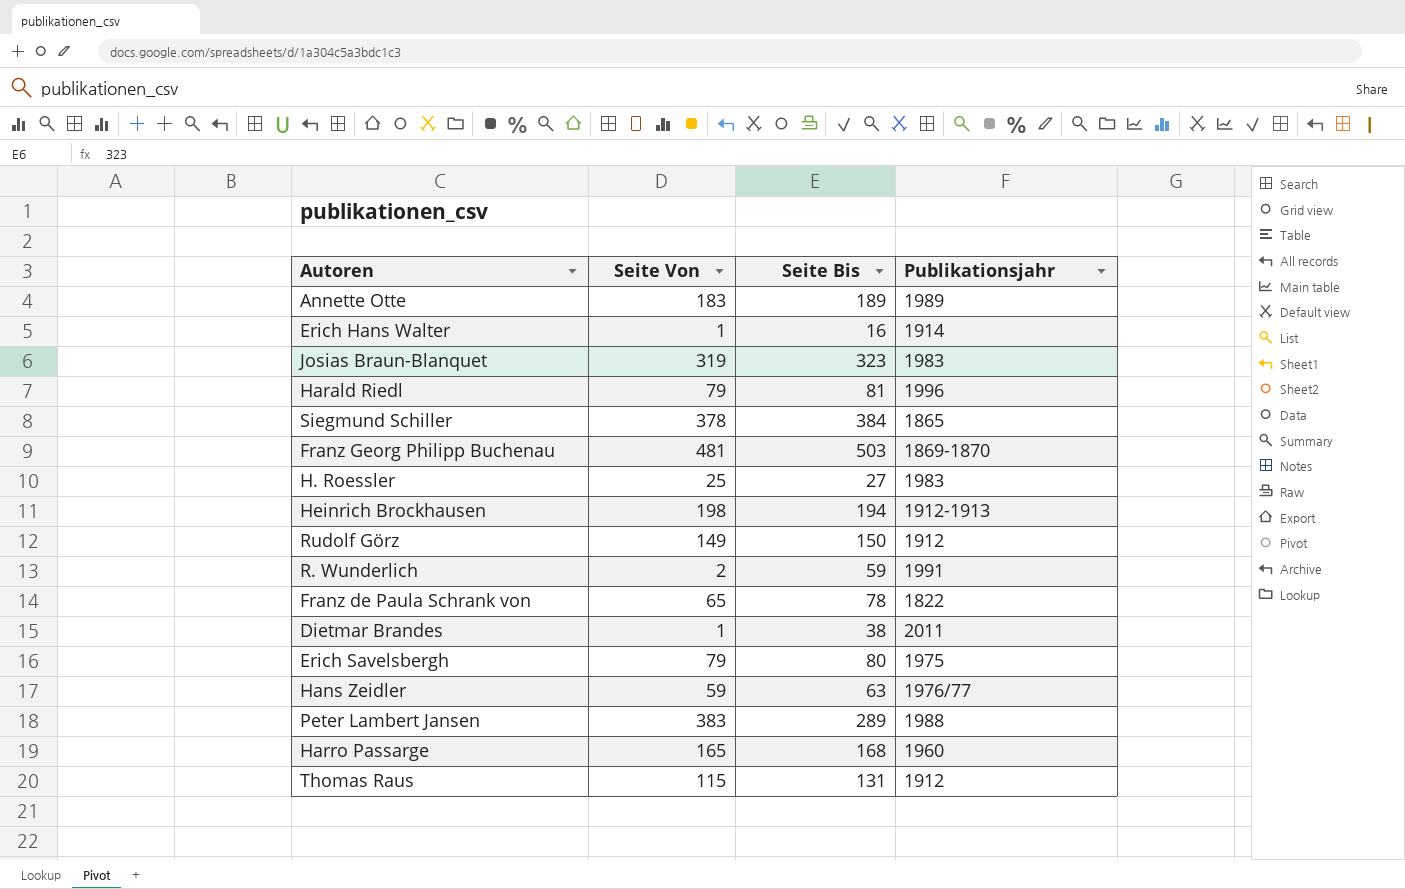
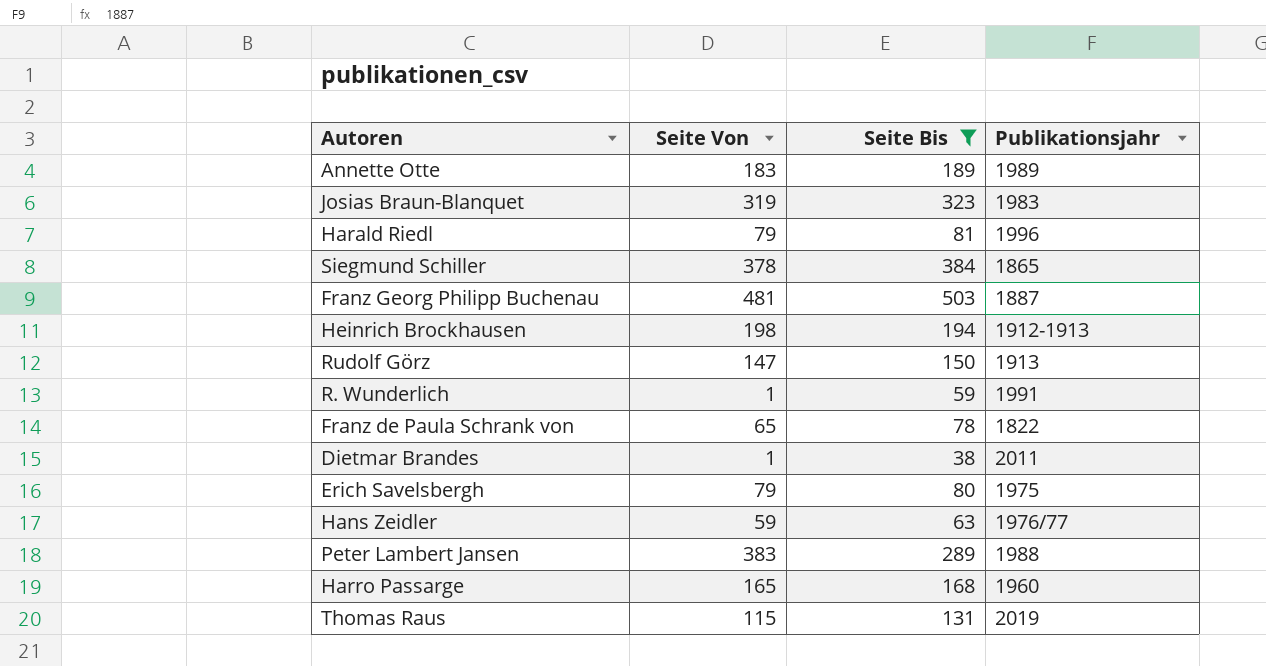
filter: none -> Seite Bis >= 38
Franz Georg Philipp Buchenau | Publikationsjahr: 1869-1870 -> 1887
Rudolf Görz | Seite Von: 149 -> 147
Rudolf Görz | Publikationsjahr: 1912 -> 1913
R. Wunderlich | Seite Von: 2 -> 1
Thomas Raus | Publikationsjahr: 1912 -> 2019

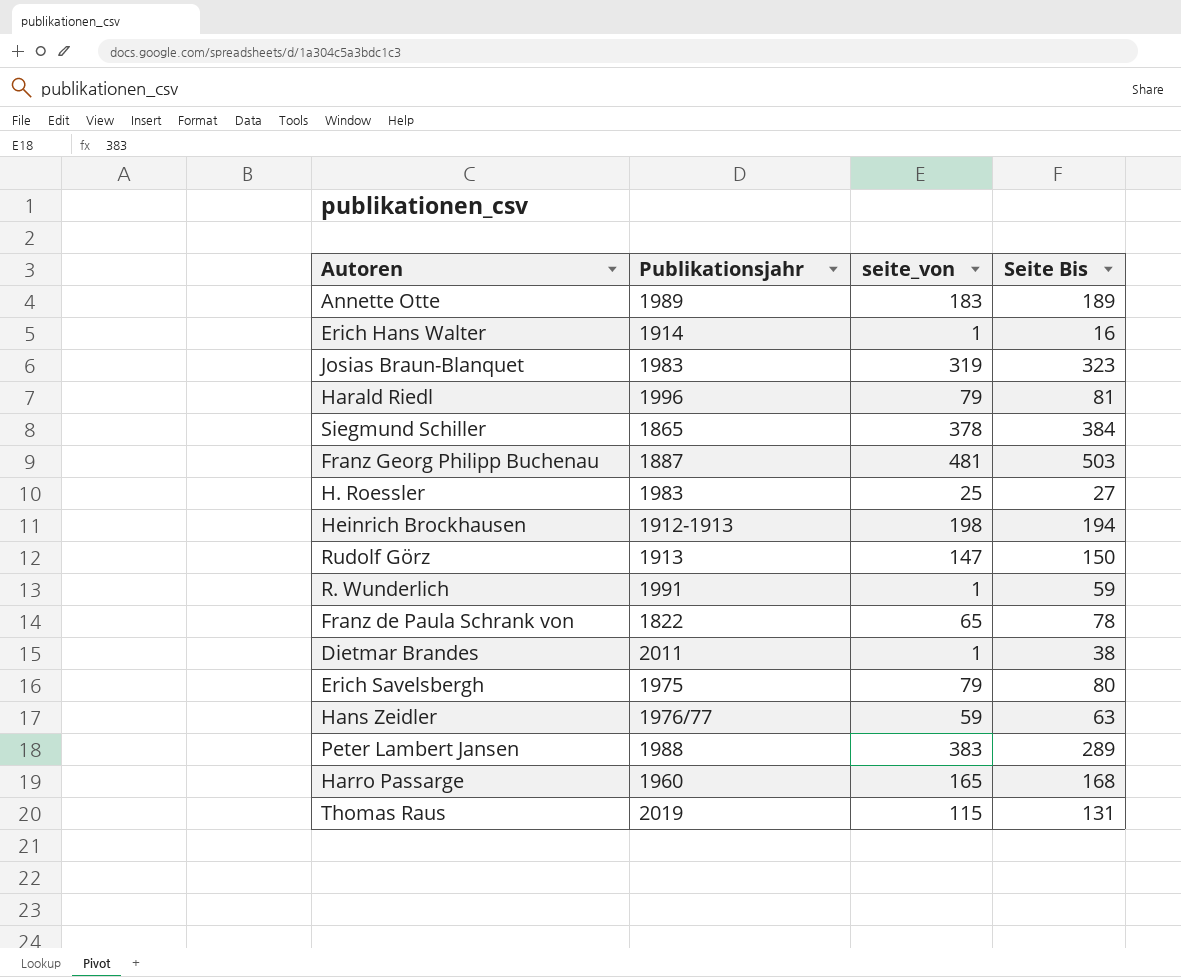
filter: Seite Bis >= 38 -> none
column Publikationsjahr | position: 4 -> 2
column name: Seite Von -> seite_von

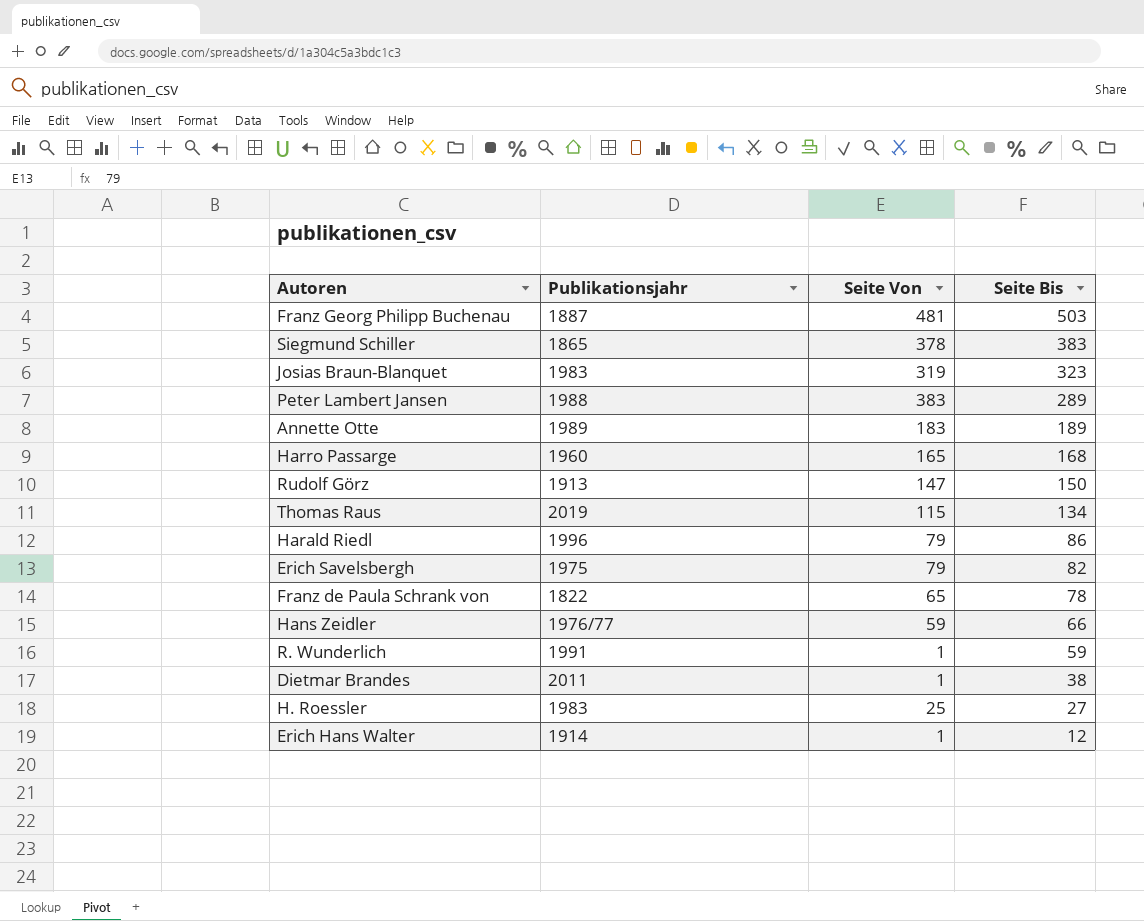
row order: none -> Seite Bis descending
column name: seite_von -> Seite Von
row Heinrich Brockhausen: 1912-1913 | 198 | 194 -> none
Siegmund Schiller | Seite Bis: 384 -> 383
Thomas Raus | Seite Bis: 131 -> 134
Harald Riedl | Seite Bis: 81 -> 86
Erich Savelsbergh | Seite Bis: 80 -> 82
Hans Zeidler | Seite Bis: 63 -> 66
Erich Hans Walter | Seite Bis: 16 -> 12

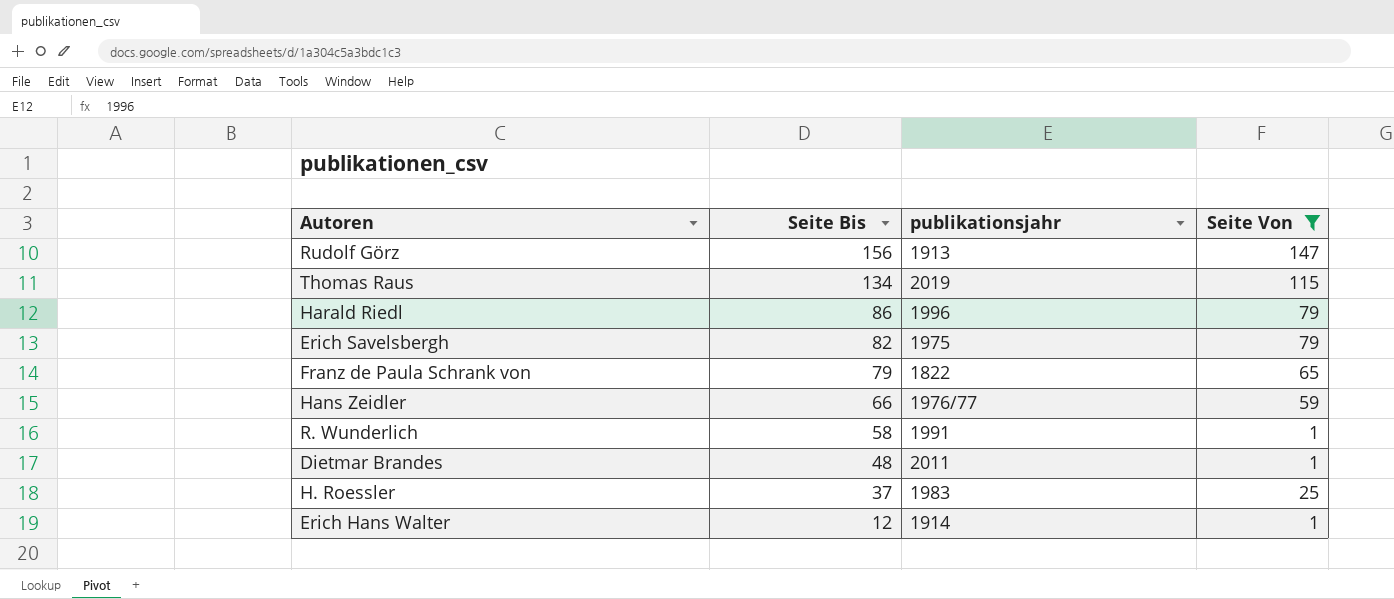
filter: none -> Seite Von <= 147
column Seite Bis | position: 4 -> 2
column name: Publikationsjahr -> publikationsjahr
Rudolf Görz | Seite Bis: 150 -> 156
Franz de Paula Schrank von | Seite Bis: 78 -> 79
R. Wunderlich | Seite Bis: 59 -> 58
Dietmar Brandes | Seite Bis: 38 -> 48
H. Roessler | Seite Bis: 27 -> 37

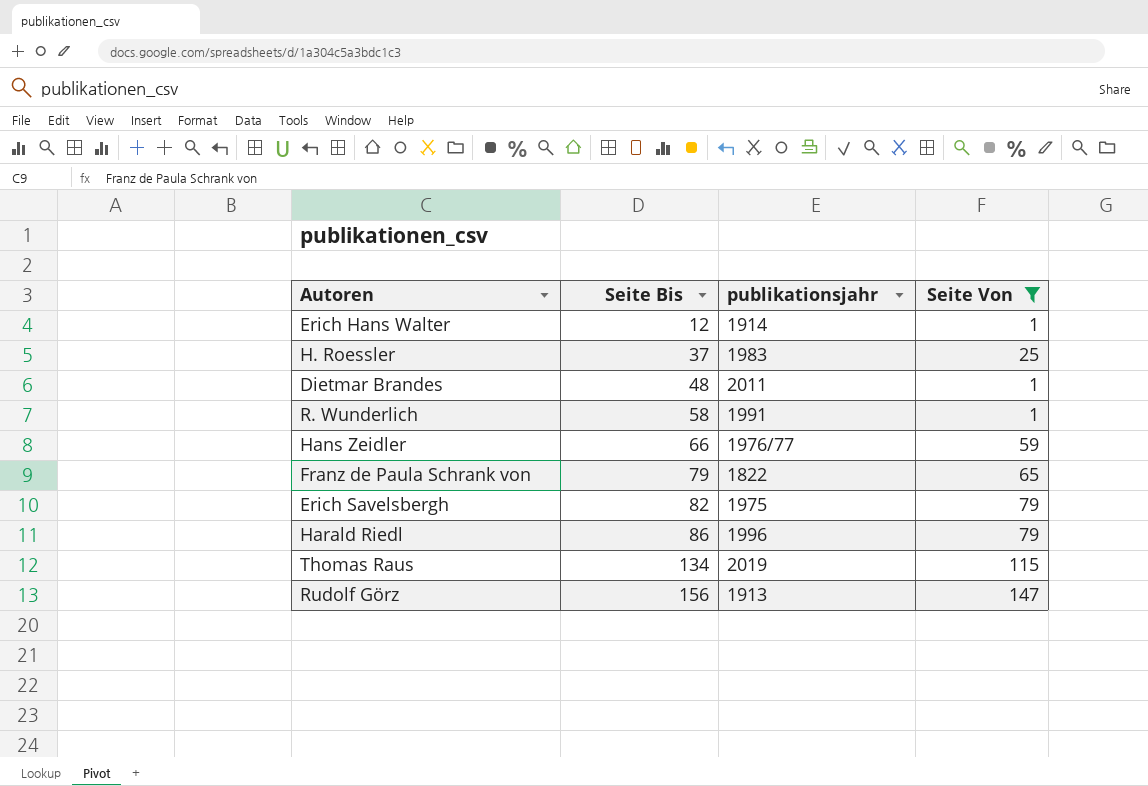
row order: Seite Bis descending -> Seite Bis ascending

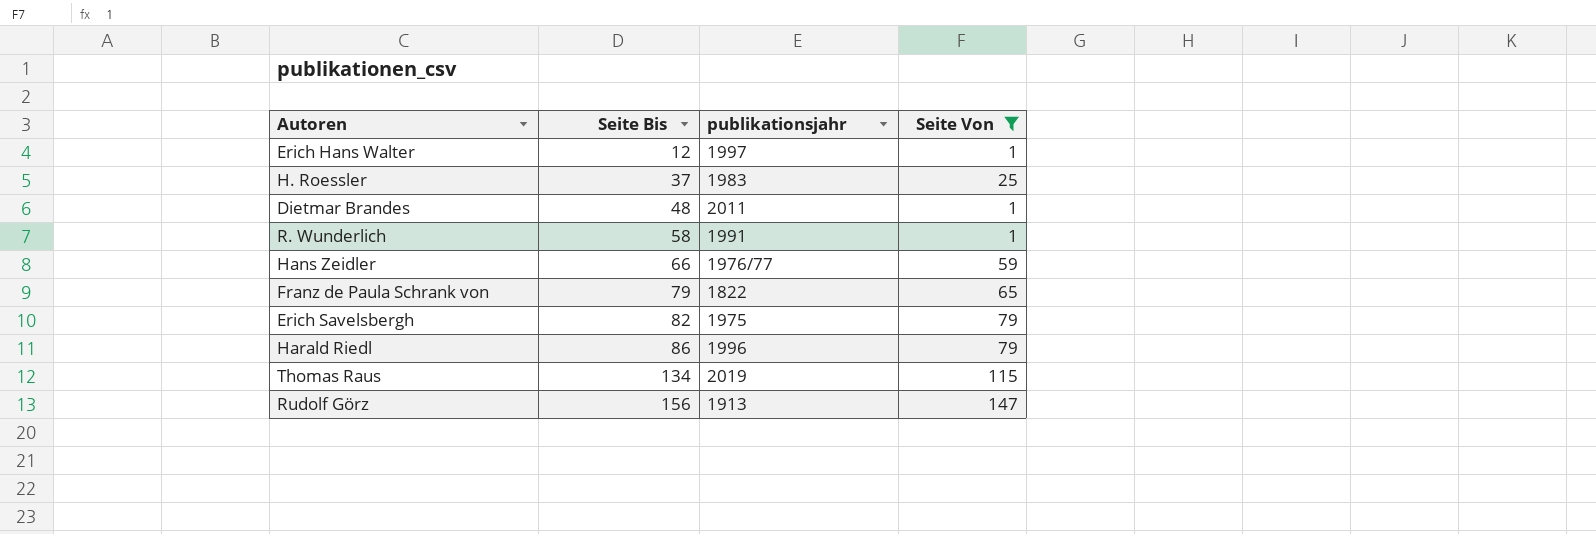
Erich Hans Walter | publikationsjahr: 1914 -> 1997

